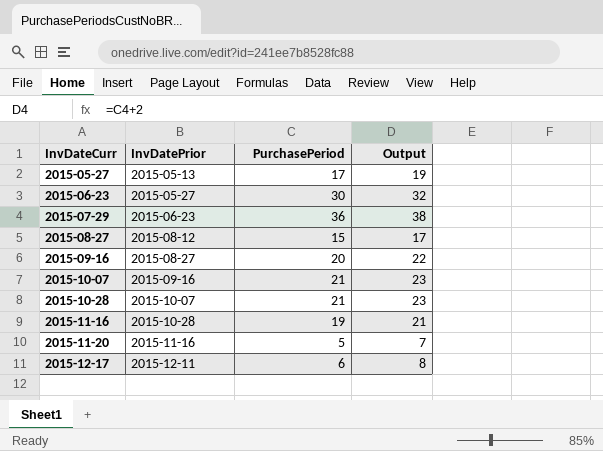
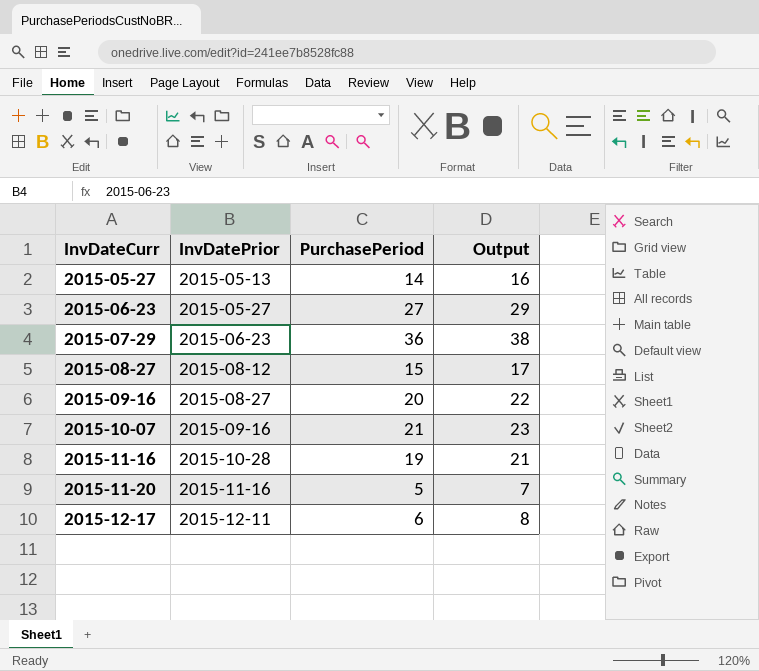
row 2015-10-28: 2015-10-07 | 21 | 23 -> none
2015-05-27 | PurchasePeriod: 17 -> 14
2015-05-27 | Output: 19 -> 16
2015-06-23 | PurchasePeriod: 30 -> 27
2015-06-23 | Output: 32 -> 29

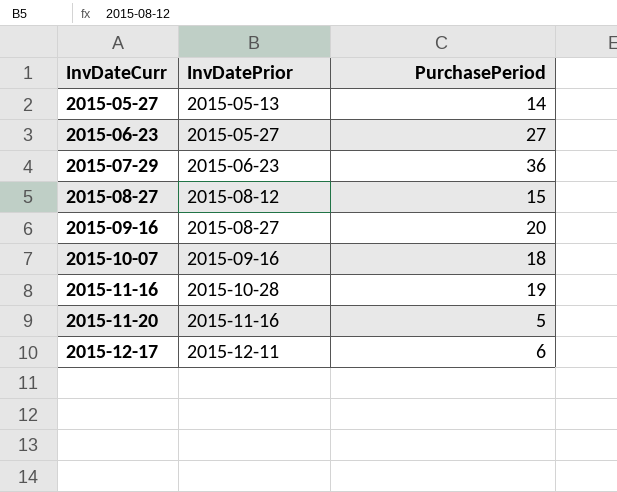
column Output | formula: [PurchasePeriod] + 2 -> none
2015-10-07 | PurchasePeriod: 21 -> 18

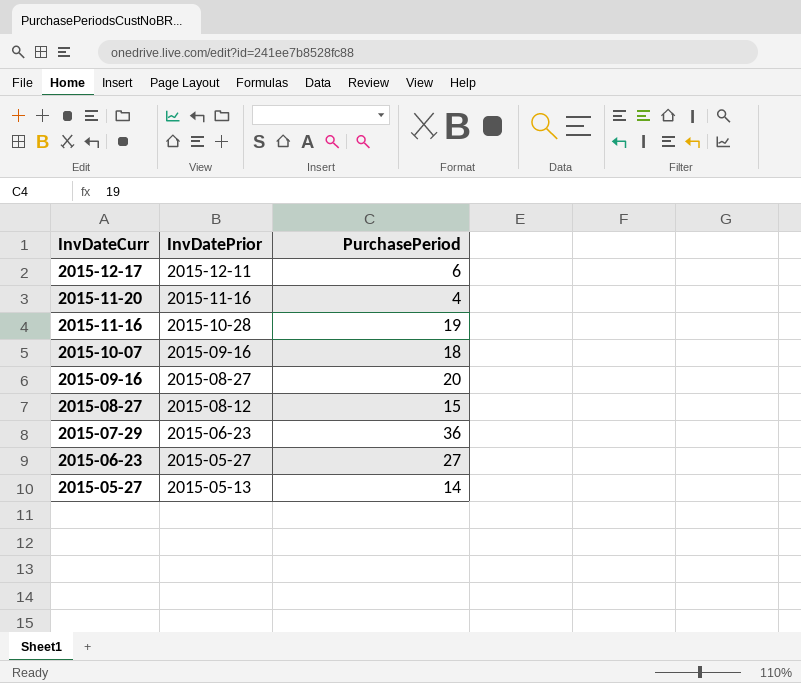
row order: InvDateCurr ascending -> InvDateCurr descending
2015-11-20 | PurchasePeriod: 5 -> 4

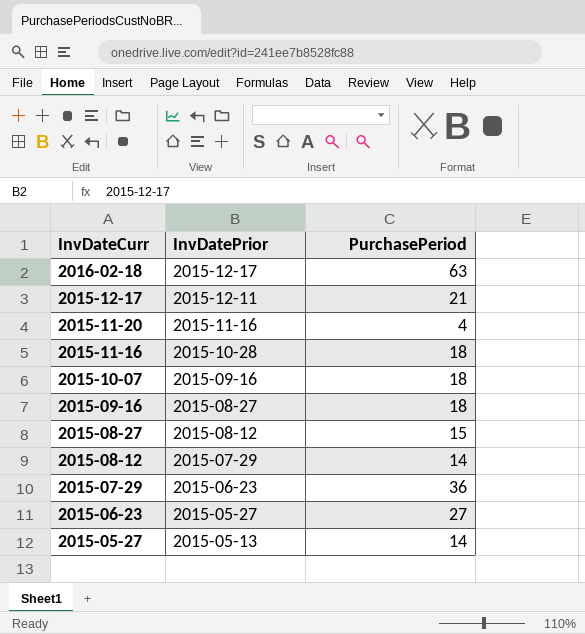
row 2016-02-18: none -> 2015-12-17 | 63
2015-12-17 | PurchasePeriod: 6 -> 21
2015-11-16 | PurchasePeriod: 19 -> 18
2015-09-16 | PurchasePeriod: 20 -> 18
row 2015-08-12: none -> 2015-07-29 | 14

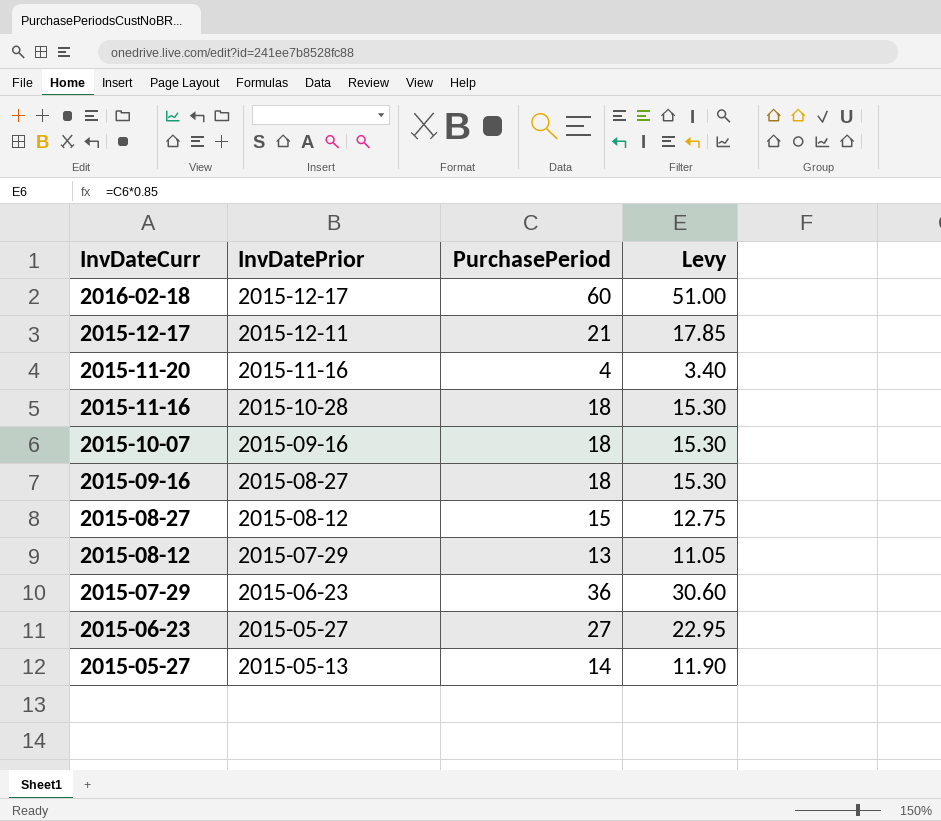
column Levy | formula: none -> [PurchasePeriod] * 0.85
2016-02-18 | PurchasePeriod: 63 -> 60
2015-08-12 | PurchasePeriod: 14 -> 13

